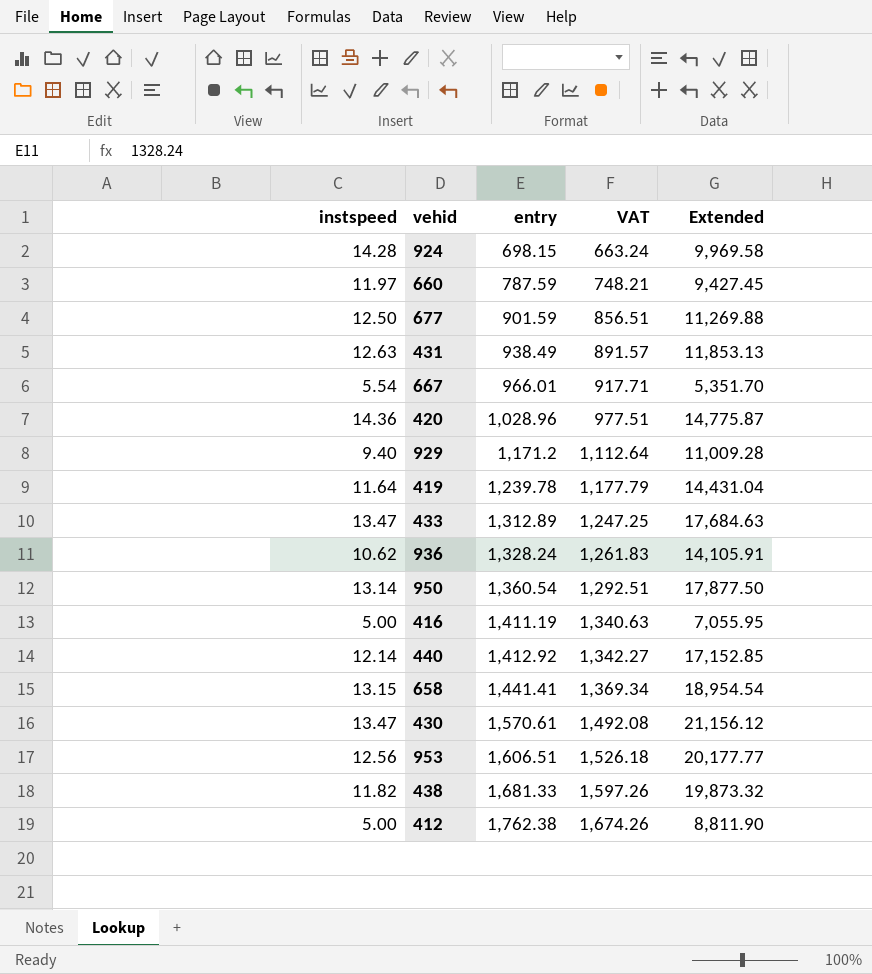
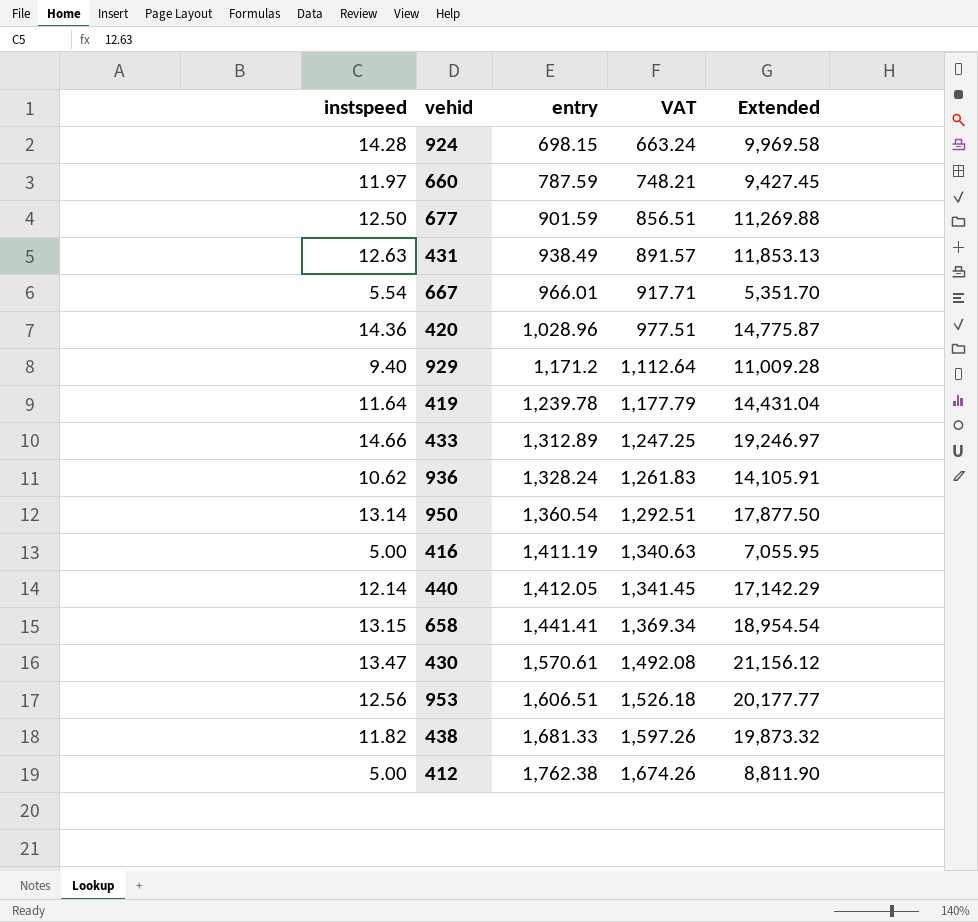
433 | instspeed: 13.47 -> 14.66
433 | Extended: 17,684.63 -> 19,246.97
440 | entry: 1,412.92 -> 1,412.05
440 | VAT: 1,342.27 -> 1,341.45
440 | Extended: 17,152.85 -> 17,142.29

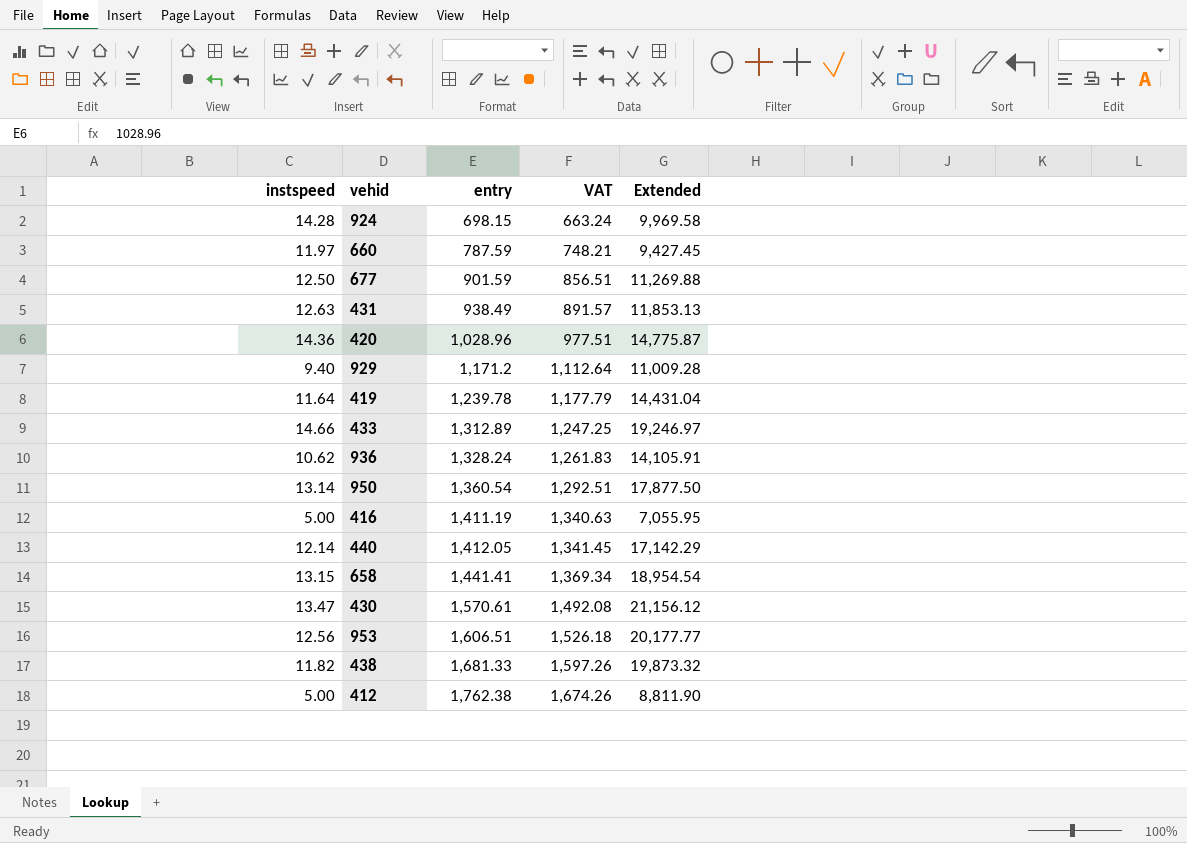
row 667: 5.54 | 966.01 | 917.71 | 5,351.70 -> none

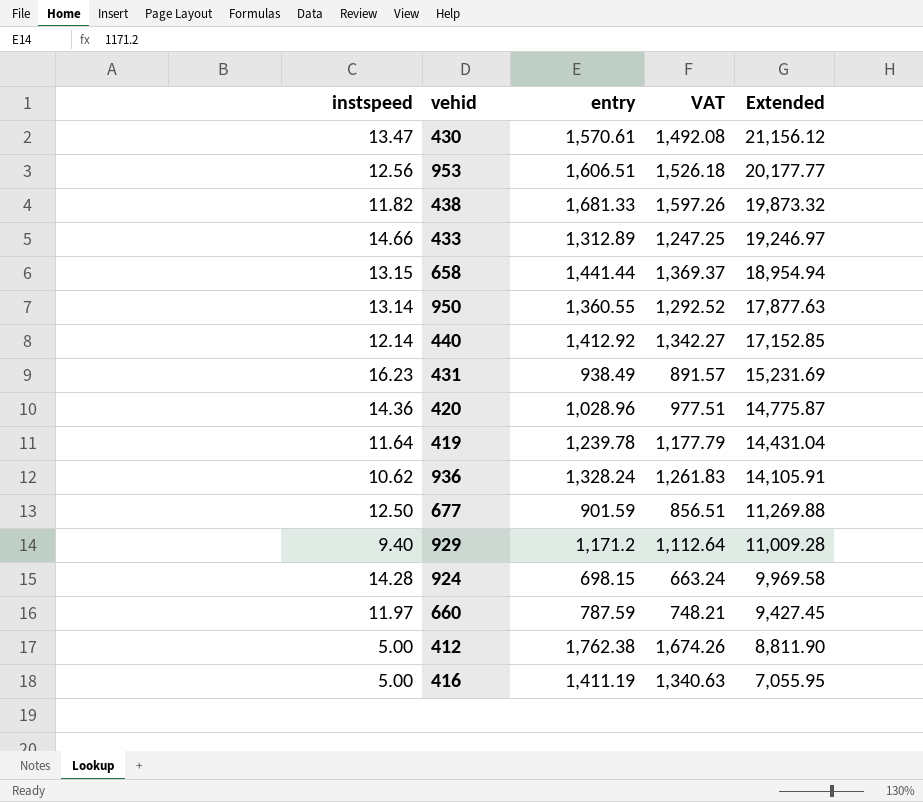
row order: entry ascending -> Extended descending
658 | entry: 1,441.41 -> 1,441.44
658 | VAT: 1,369.34 -> 1,369.37
658 | Extended: 18,954.54 -> 18,954.94
950 | entry: 1,360.54 -> 1,360.55
950 | VAT: 1,292.51 -> 1,292.52
950 | Extended: 17,877.50 -> 17,877.63
440 | entry: 1,412.05 -> 1,412.92
440 | VAT: 1,341.45 -> 1,342.27
440 | Extended: 17,142.29 -> 17,152.85
431 | instspeed: 12.63 -> 16.23
431 | Extended: 11,853.13 -> 15,231.69

